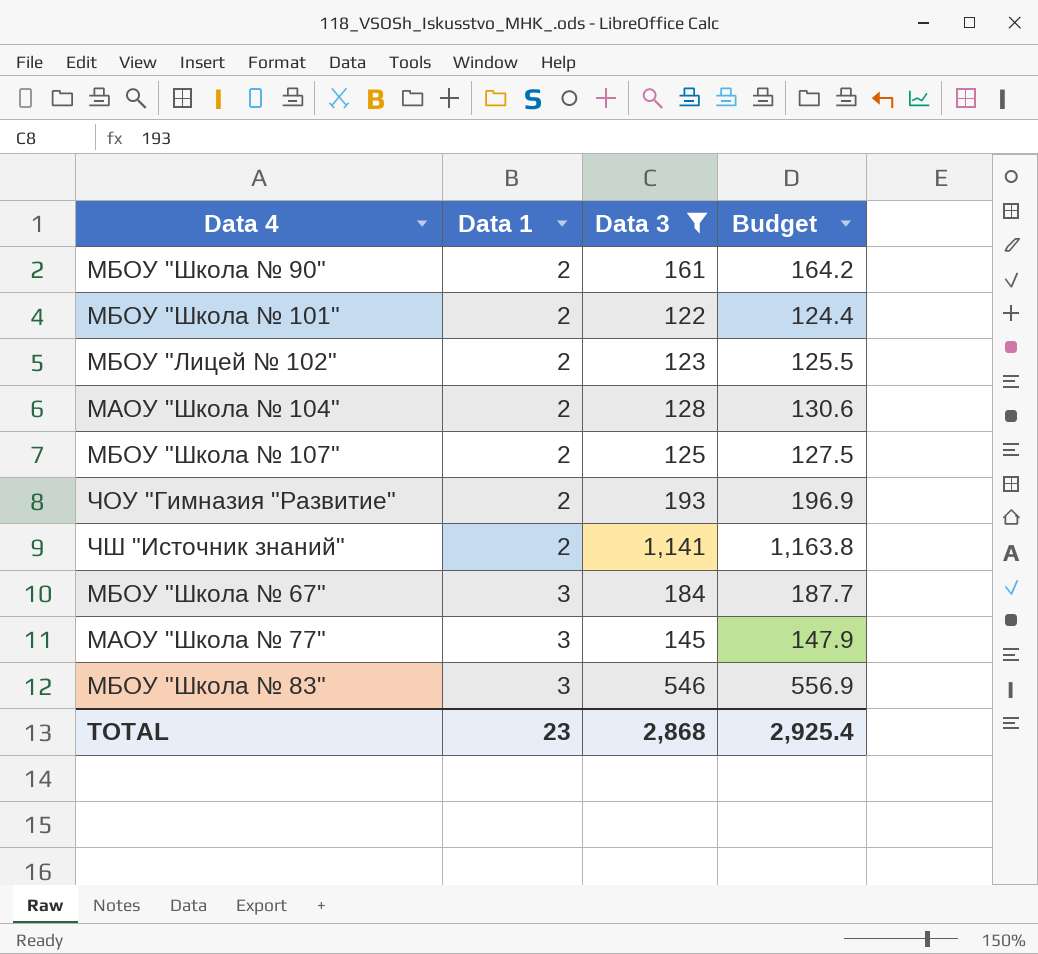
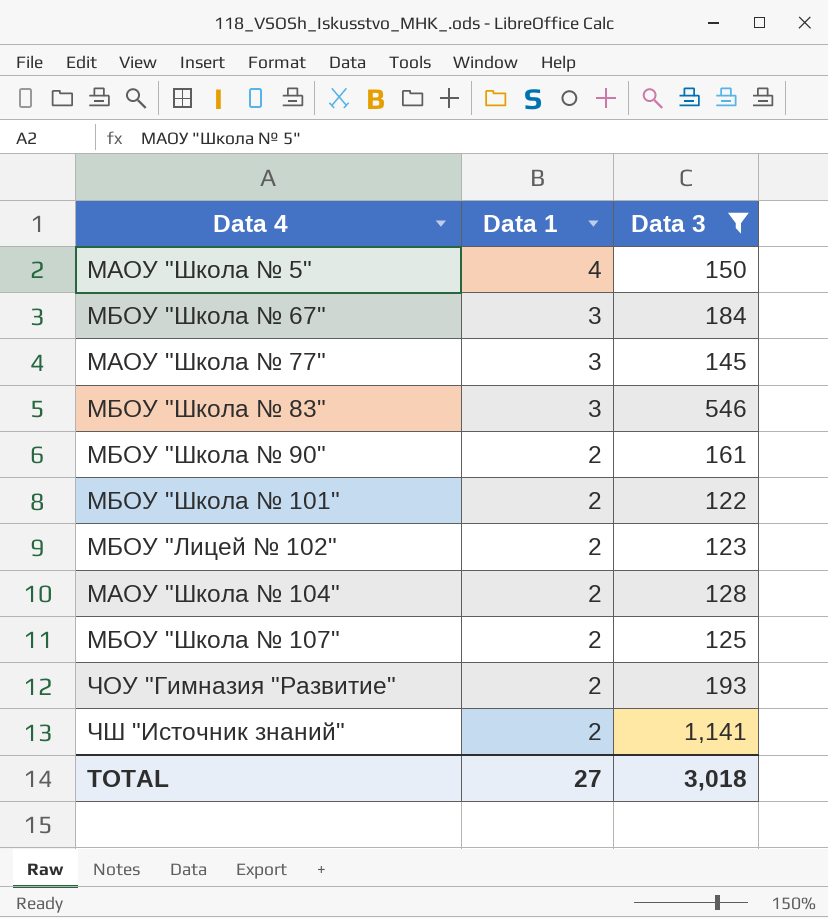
row order: Data 1 ascending -> Data 1 descending
column Budget | formula: [Data 3] * 1.02 -> none
row МАОУ "Школа № 5": none -> 4 | 150
TOTAL | Data 1: 23 -> 27
TOTAL | Data 3: 2,868 -> 3,018

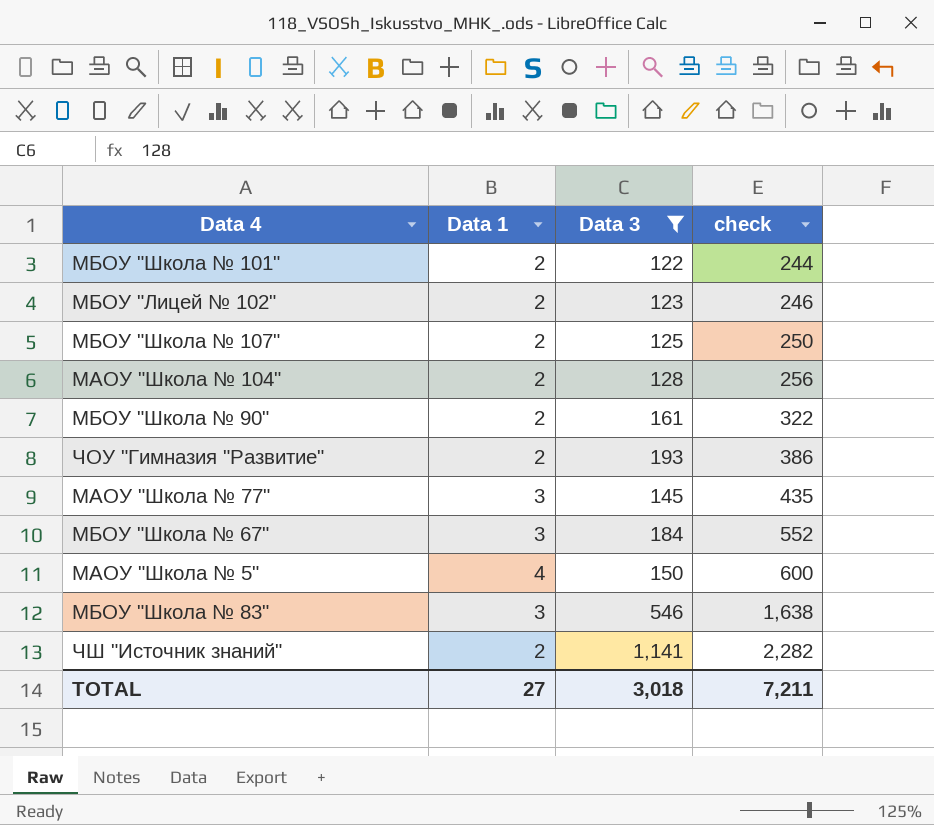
row order: Data 1 descending -> check ascending
column check | formula: none -> [Data 1] * [Data 3]

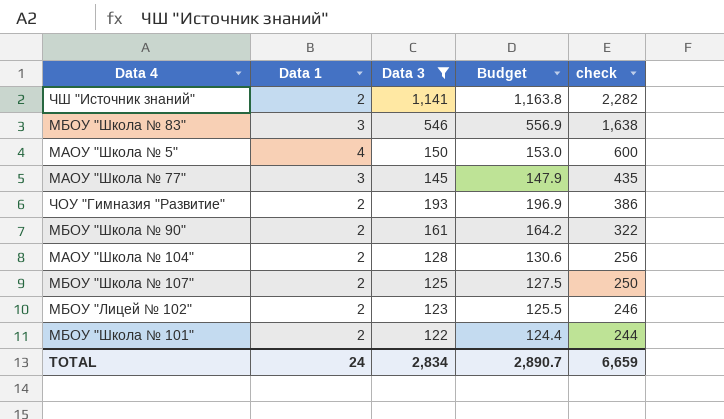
row order: check ascending -> check descending
column Budget | formula: none -> [Data 3] * 1.02
row МБОУ "Школа № 67": 3 | 184 | 552 -> none
TOTAL | Data 1: 27 -> 24
TOTAL | Data 3: 3,018 -> 2,834
TOTAL | check: 7,211 -> 6,659

